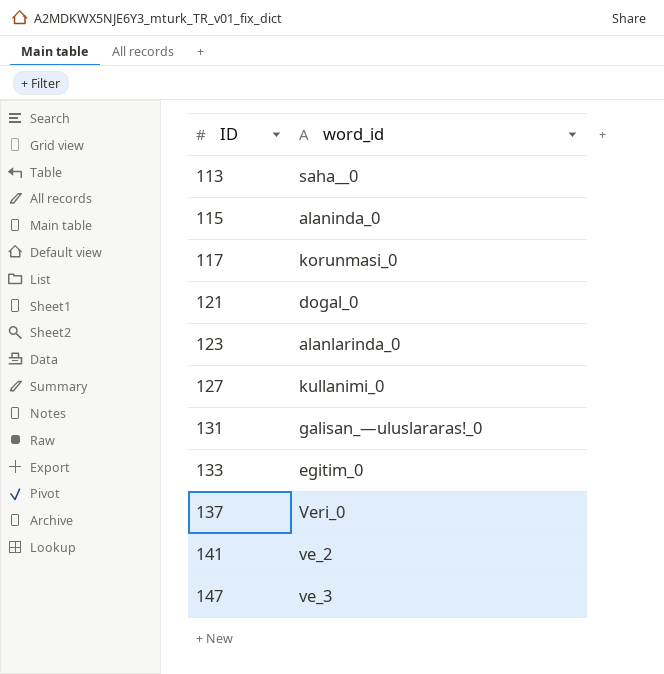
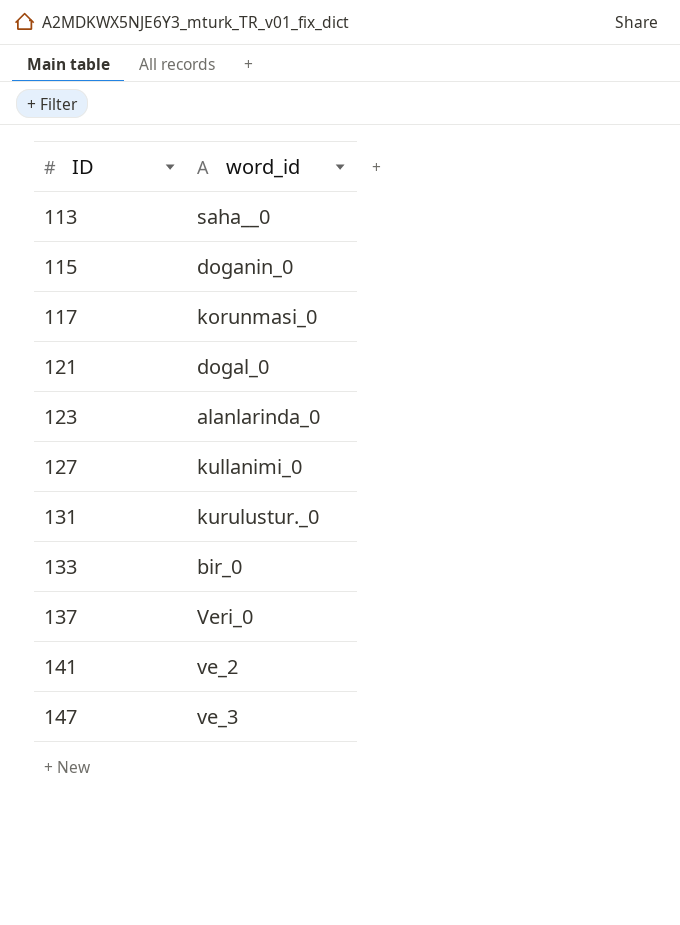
115 | word_id: alaninda_0 -> doganin_0
131 | word_id: galisan_—uluslararas!_0 -> kurulustur._0
133 | word_id: egitim_0 -> bir_0

